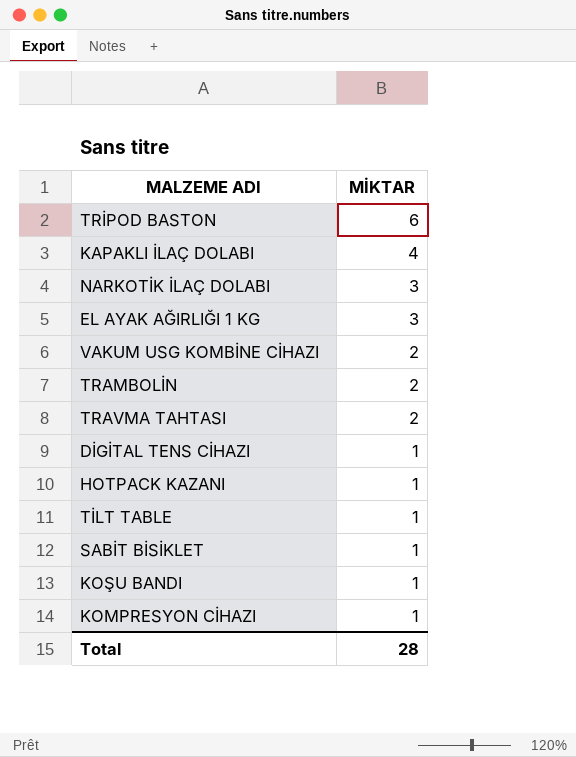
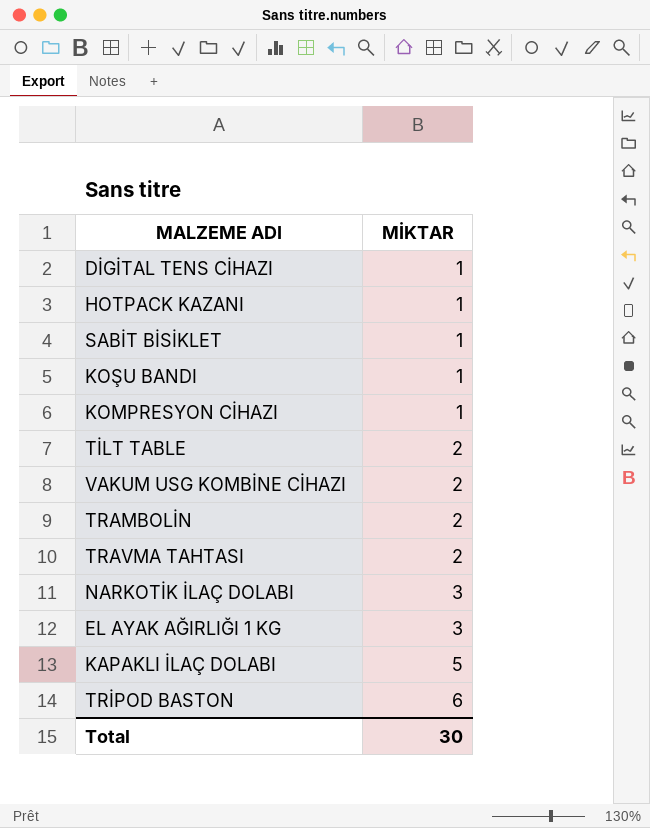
row order: MİKTAR descending -> MİKTAR ascending
TİLT TABLE | MİKTAR: 1 -> 2
KAPAKLI İLAÇ DOLABI | MİKTAR: 4 -> 5
Total | MİKTAR: 28 -> 30

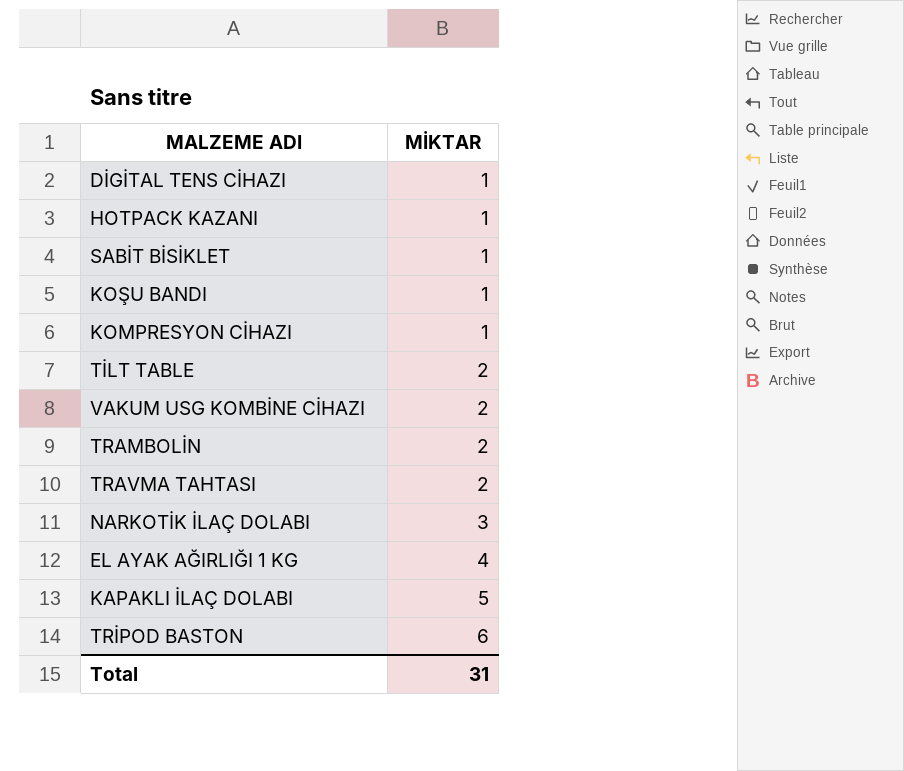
EL AYAK AĞIRLIĞI 1 KG | MİKTAR: 3 -> 4
Total | MİKTAR: 30 -> 31

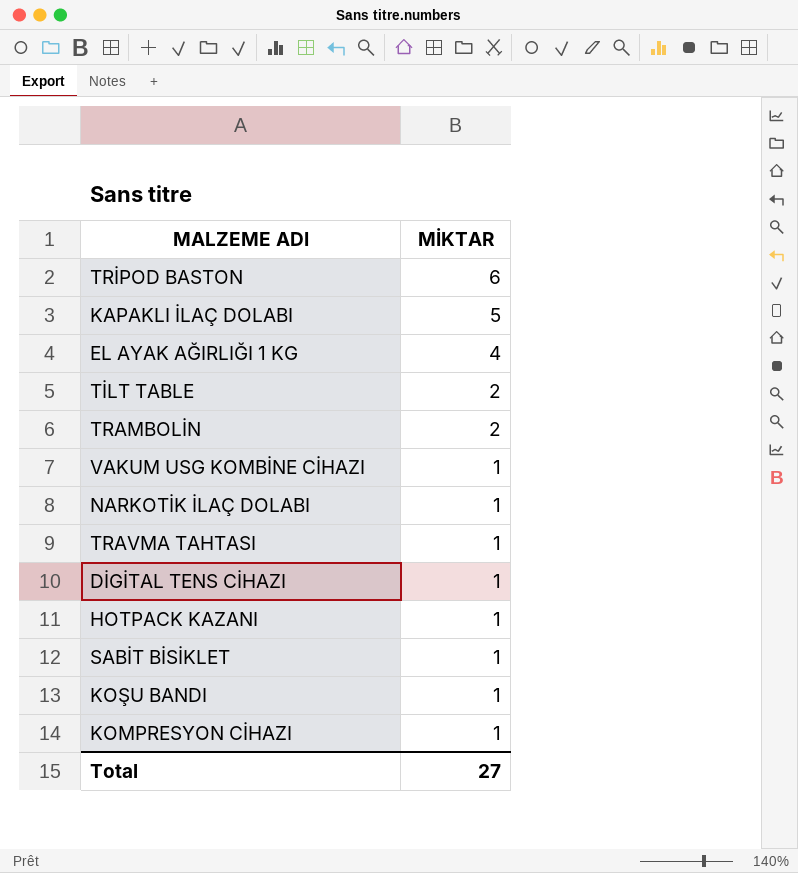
row order: MİKTAR ascending -> MİKTAR descending
VAKUM USG KOMBİNE CİHAZI | MİKTAR: 2 -> 1
NARKOTİK İLAÇ DOLABI | MİKTAR: 3 -> 1
TRAVMA TAHTASI | MİKTAR: 2 -> 1
Total | MİKTAR: 31 -> 27

